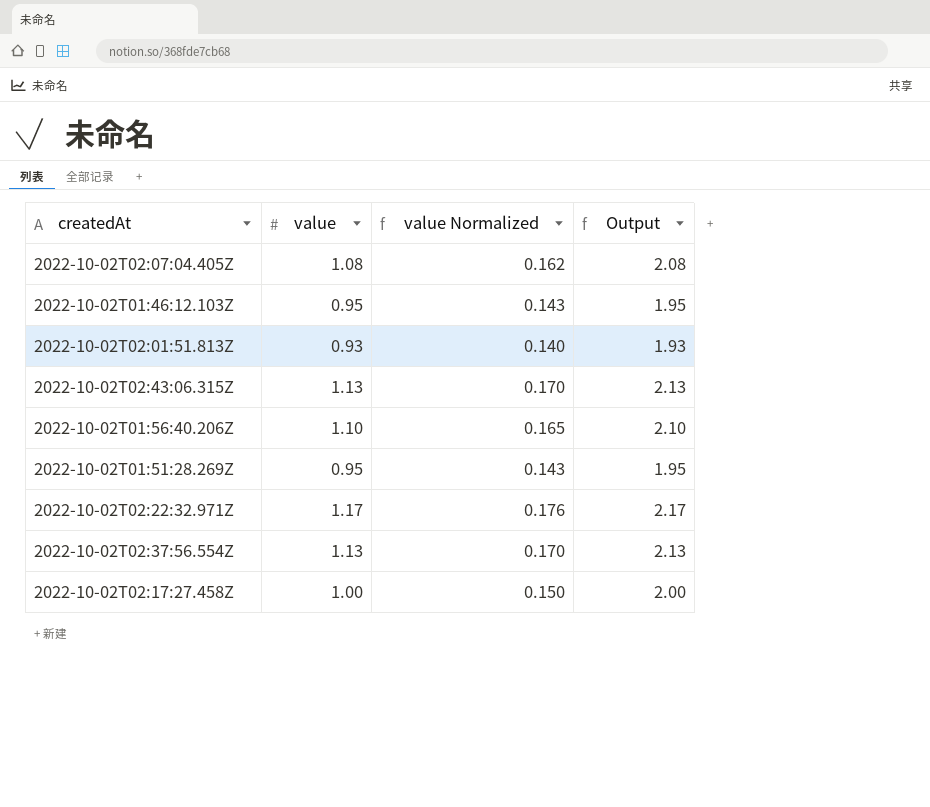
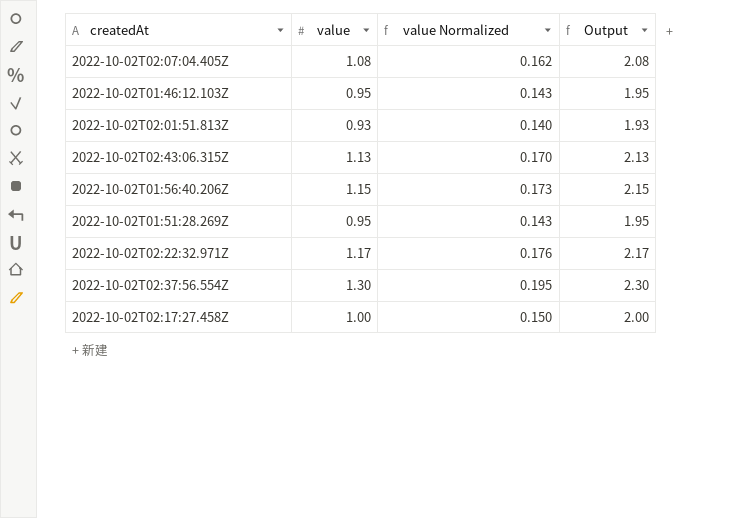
2022-10-02T01:56:40.206Z | value: 1.10 -> 1.15
2022-10-02T01:56:40.206Z | value Normalized: 0.165 -> 0.173
2022-10-02T01:56:40.206Z | Output: 2.10 -> 2.15
2022-10-02T02:37:56.554Z | value: 1.13 -> 1.30
2022-10-02T02:37:56.554Z | value Normalized: 0.170 -> 0.195
2022-10-02T02:37:56.554Z | Output: 2.13 -> 2.30

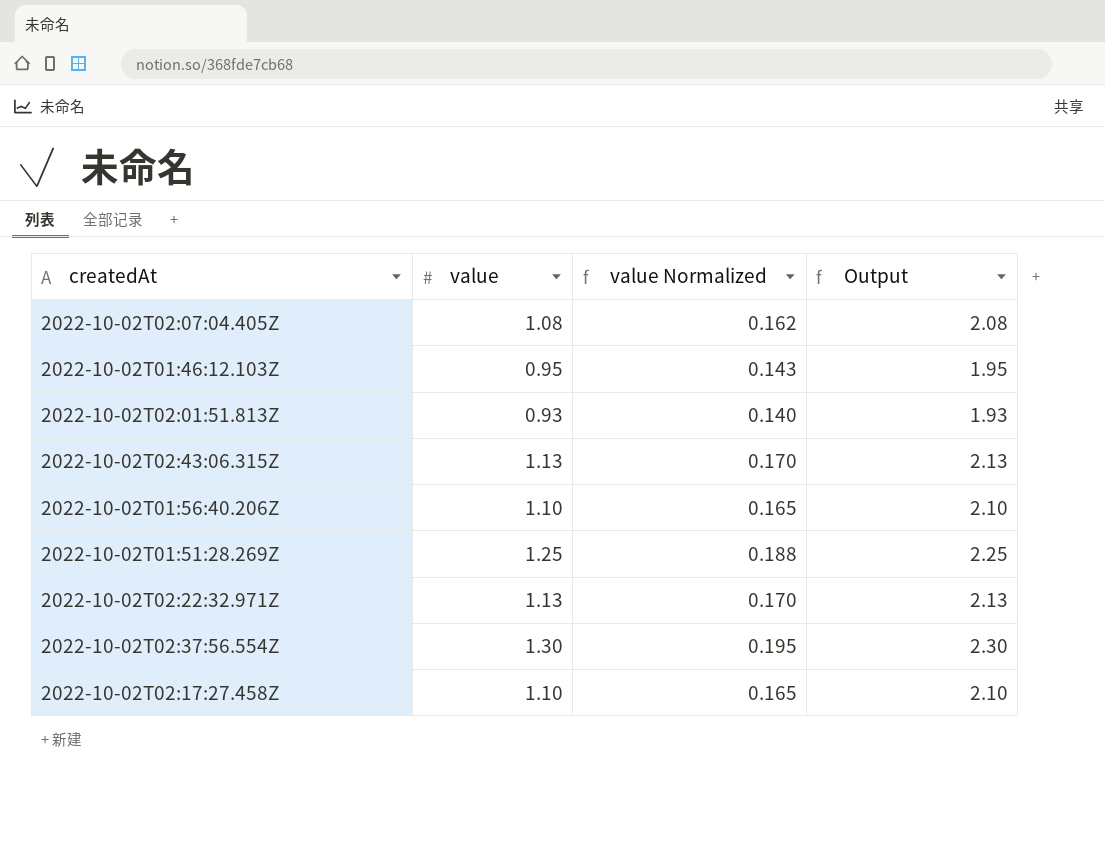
2022-10-02T01:56:40.206Z | value: 1.15 -> 1.10
2022-10-02T01:56:40.206Z | value Normalized: 0.173 -> 0.165
2022-10-02T01:56:40.206Z | Output: 2.15 -> 2.10
2022-10-02T01:51:28.269Z | value: 0.95 -> 1.25
2022-10-02T01:51:28.269Z | value Normalized: 0.143 -> 0.188
2022-10-02T01:51:28.269Z | Output: 1.95 -> 2.25
2022-10-02T02:22:32.971Z | value: 1.17 -> 1.13
2022-10-02T02:22:32.971Z | value Normalized: 0.176 -> 0.170
2022-10-02T02:22:32.971Z | Output: 2.17 -> 2.13
2022-10-02T02:17:27.458Z | value: 1.00 -> 1.10
2022-10-02T02:17:27.458Z | value Normalized: 0.150 -> 0.165
2022-10-02T02:17:27.458Z | Output: 2.00 -> 2.10

